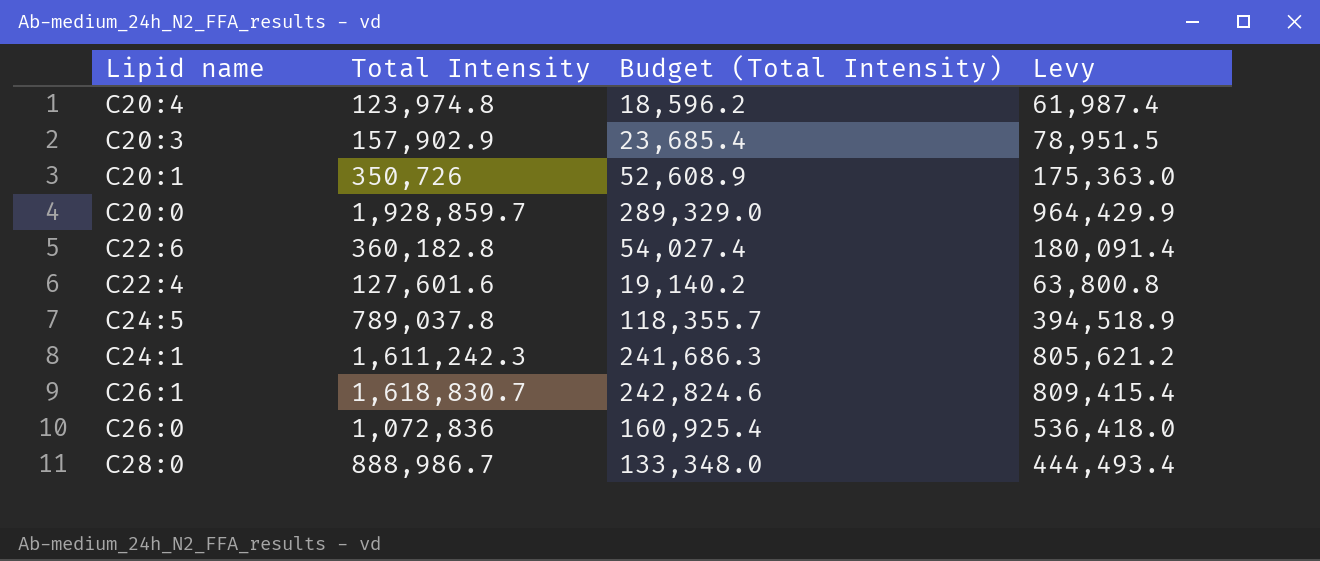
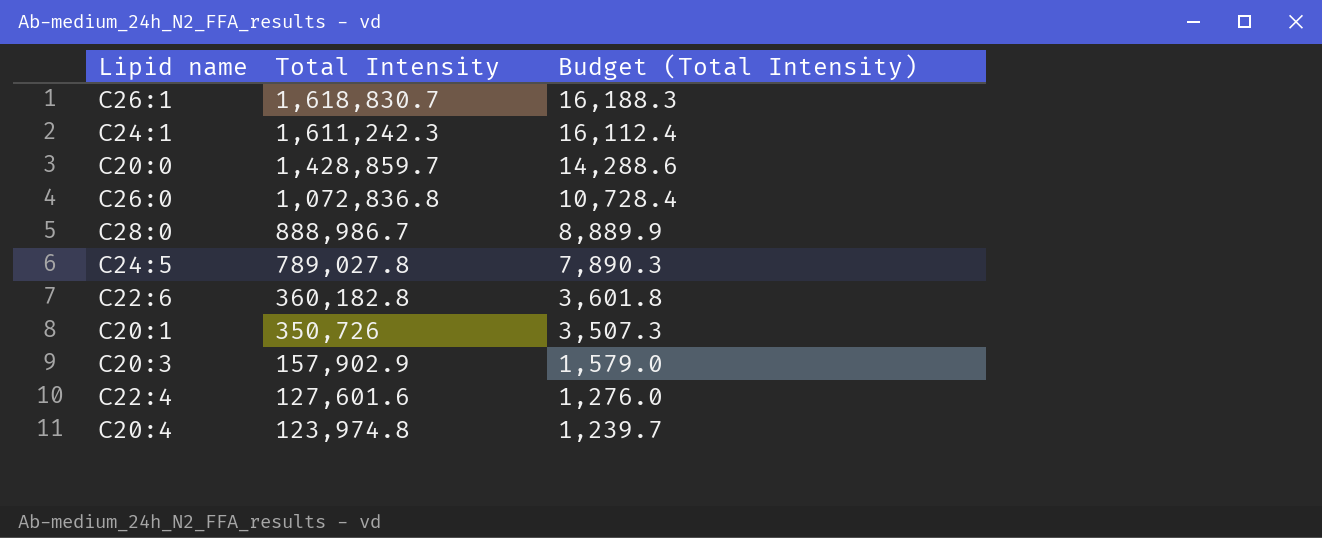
row order: none -> Total Intensity descending
column Levy | formula: [Total Intensity] * 0.5 -> none
column Budget (Total Intensity) | formula: [Total Intensity] * 0.15 -> [Total Intensity] * 0.01
C20:0 | Total Intensity: 1,928,859.7 -> 1,428,859.7
C26:0 | Total Intensity: 1,072,836 -> 1,072,836.8
C24:5 | Total Intensity: 789,037.8 -> 789,027.8

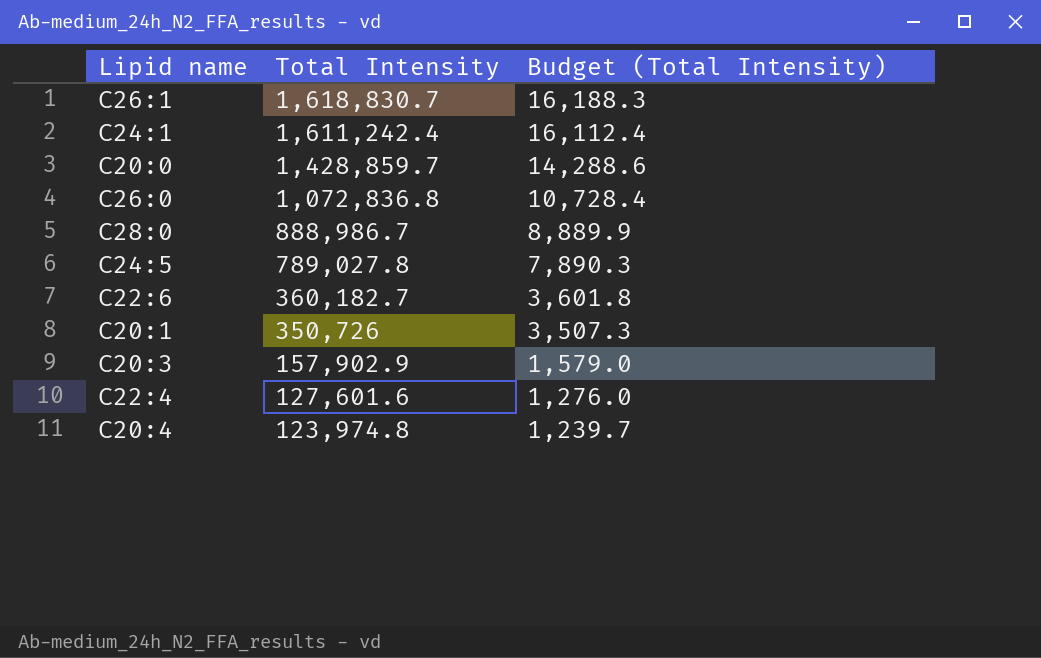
C24:1 | Total Intensity: 1,611,242.3 -> 1,611,242.4
C22:6 | Total Intensity: 360,182.8 -> 360,182.7

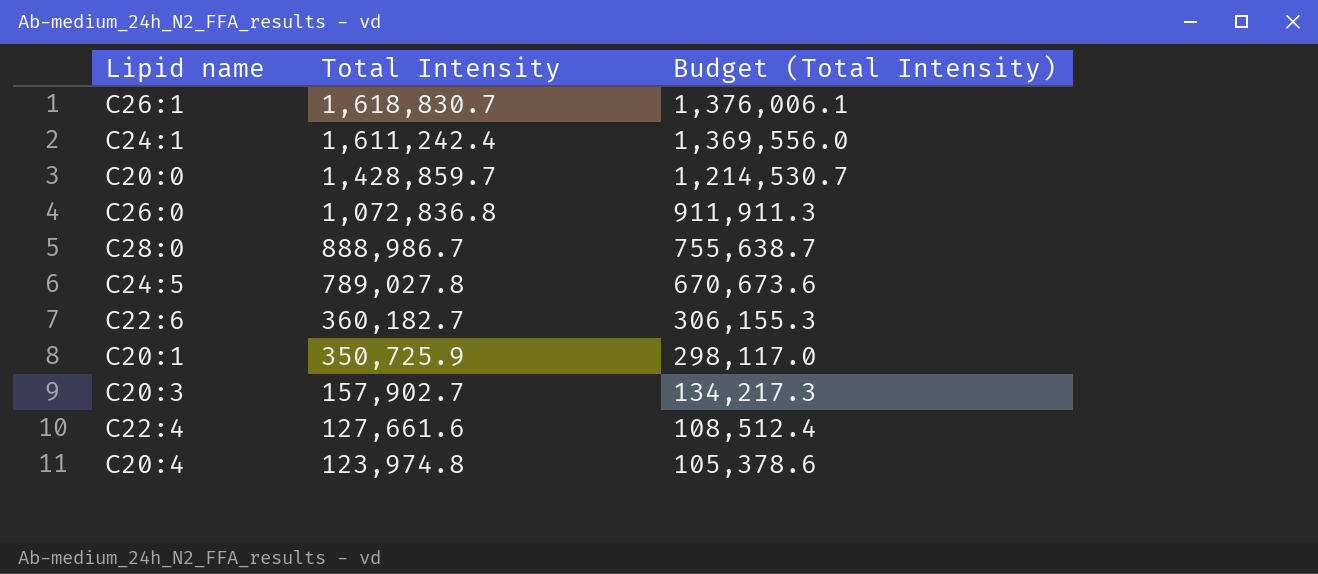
column Budget (Total Intensity) | formula: [Total Intensity] * 0.01 -> [Total Intensity] * 0.85
C20:1 | Total Intensity: 350,726 -> 350,725.9
C20:3 | Total Intensity: 157,902.9 -> 157,902.7
C22:4 | Total Intensity: 127,601.6 -> 127,661.6

